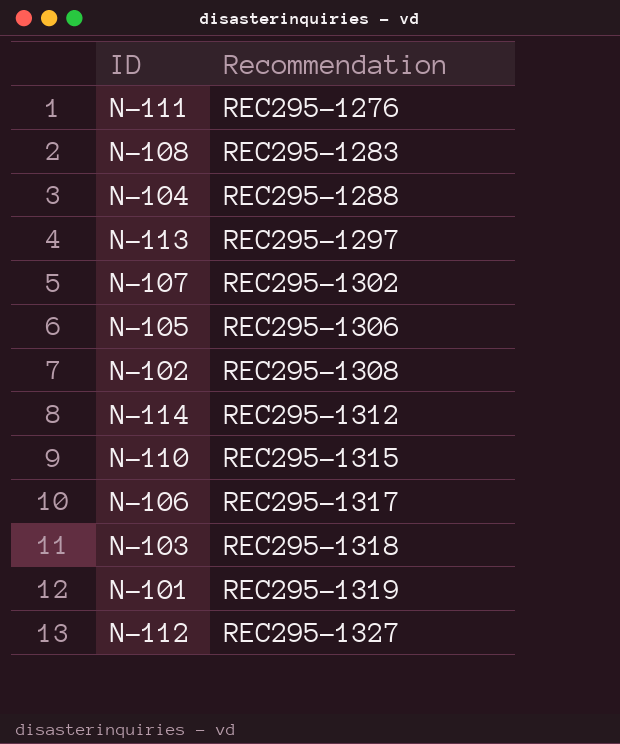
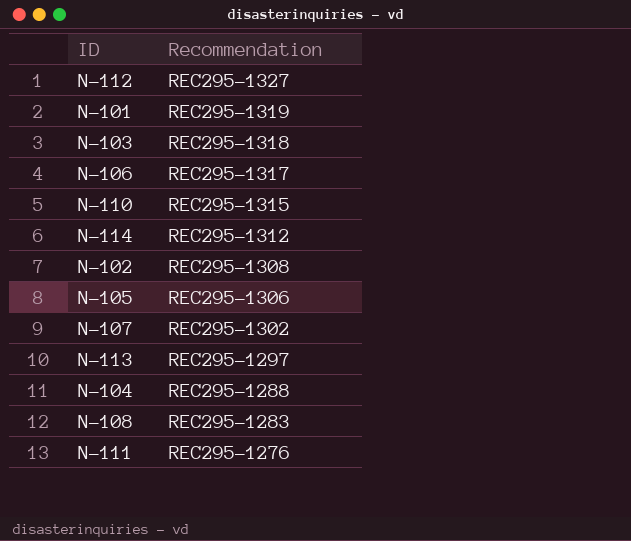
row order: Recommendation ascending -> Recommendation descending

